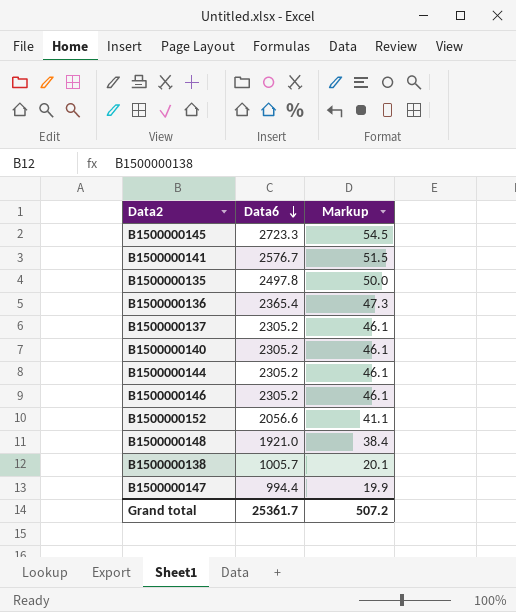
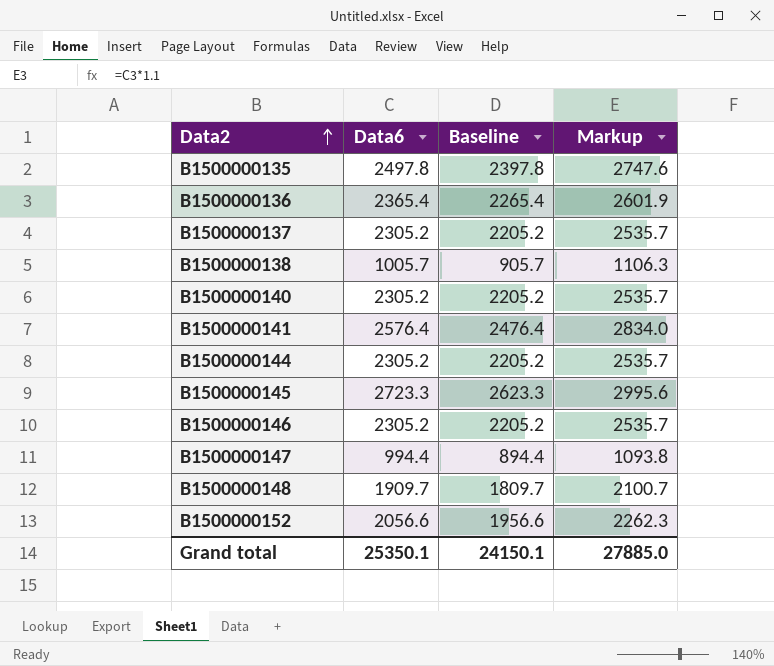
row order: Data6 descending -> Data2 ascending
column Baseline | formula: none -> [Data6] - 100
column Markup | formula: [Data6] * 0.02 -> [Data6] * 1.1
B1500000141 | Data6: 2576.7 -> 2576.4
B1500000148 | Data6: 1921.0 -> 1909.7
Grand total | Data6: 25361.7 -> 25350.1
Grand total | Markup: 507.2 -> 27885.0

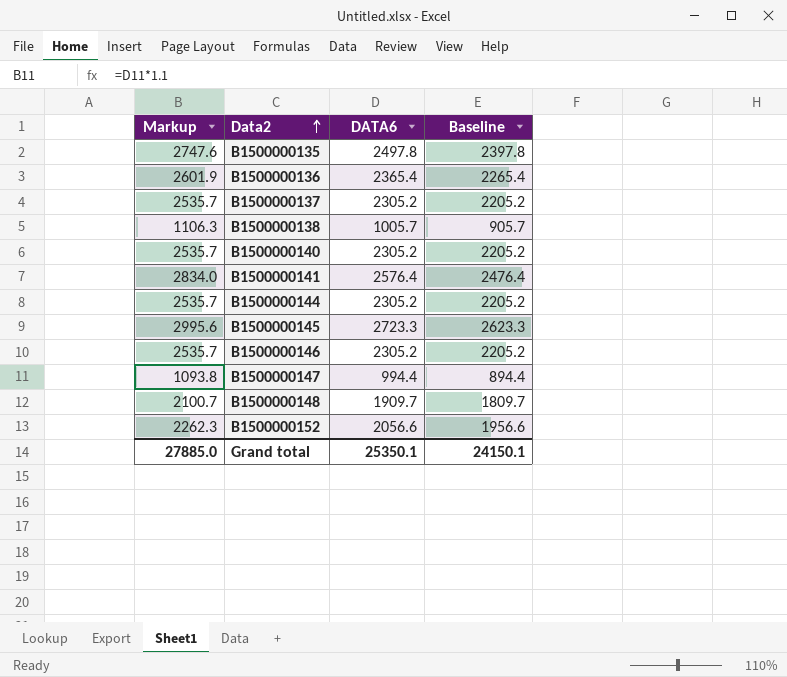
column Markup | position: 4 -> 1
column name: Data6 -> DATA6

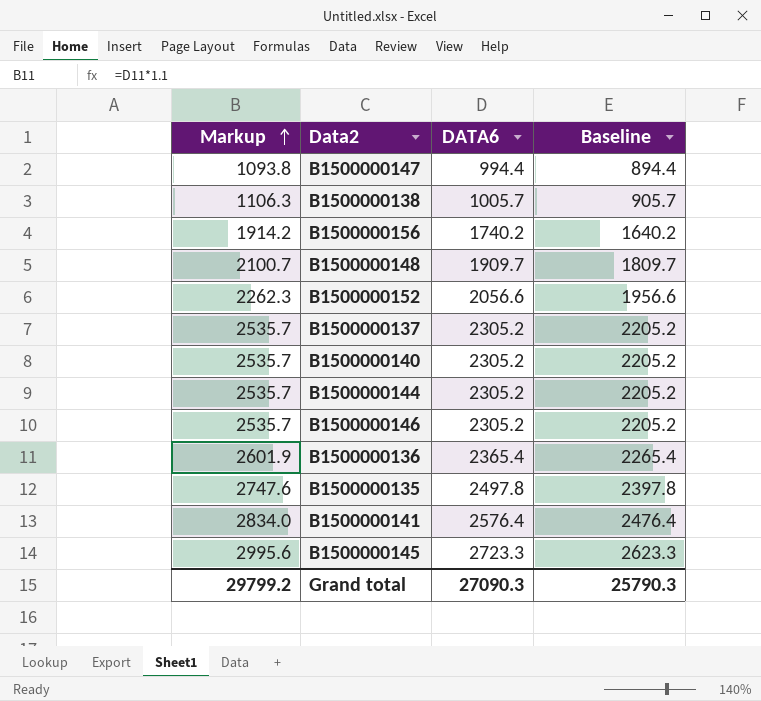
row order: Data2 ascending -> Markup ascending
row B1500000156: none -> 1914.2 | 1740.2 | 1640.2
Grand total | Markup: 27885.0 -> 29799.2
Grand total | DATA6: 25350.1 -> 27090.3
Grand total | Baseline: 24150.1 -> 25790.3

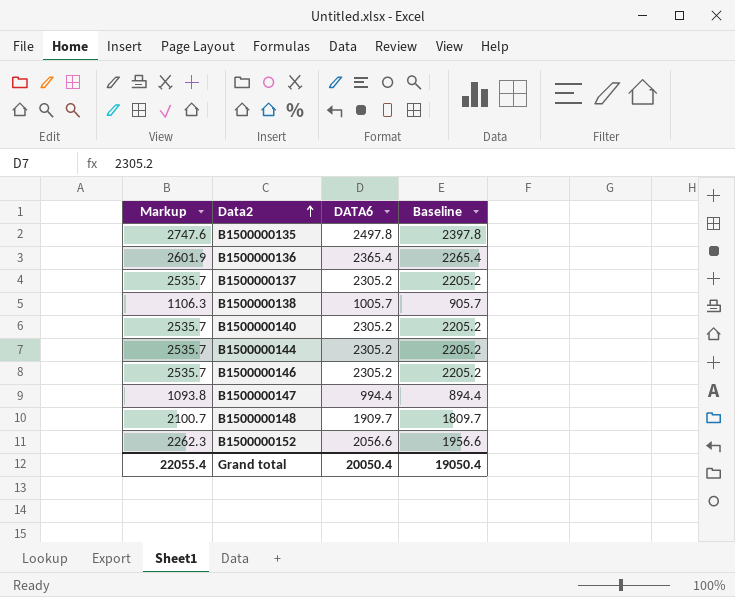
row order: Markup ascending -> Data2 ascending
row B1500000156: 1914.2 | 1740.2 | 1640.2 -> none
row B1500000141: 2834.0 | 2576.4 | 2476.4 -> none
row B1500000145: 2995.6 | 2723.3 | 2623.3 -> none
Grand total | Markup: 29799.2 -> 22055.4
Grand total | DATA6: 27090.3 -> 20050.4
Grand total | Baseline: 25790.3 -> 19050.4

